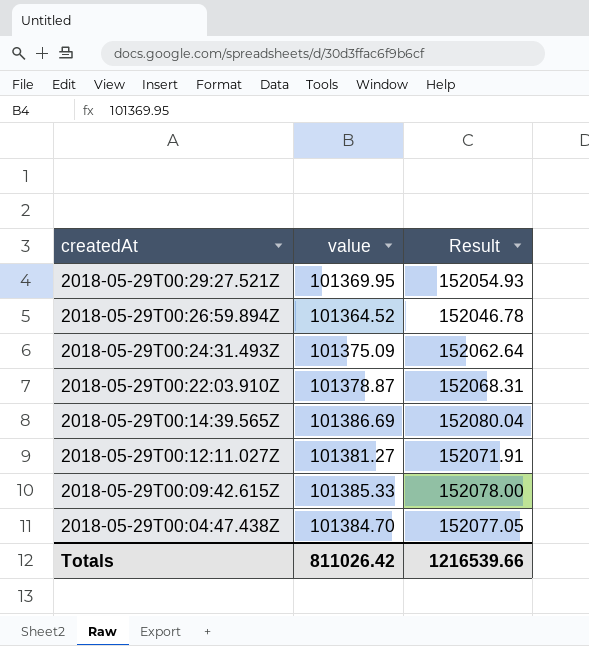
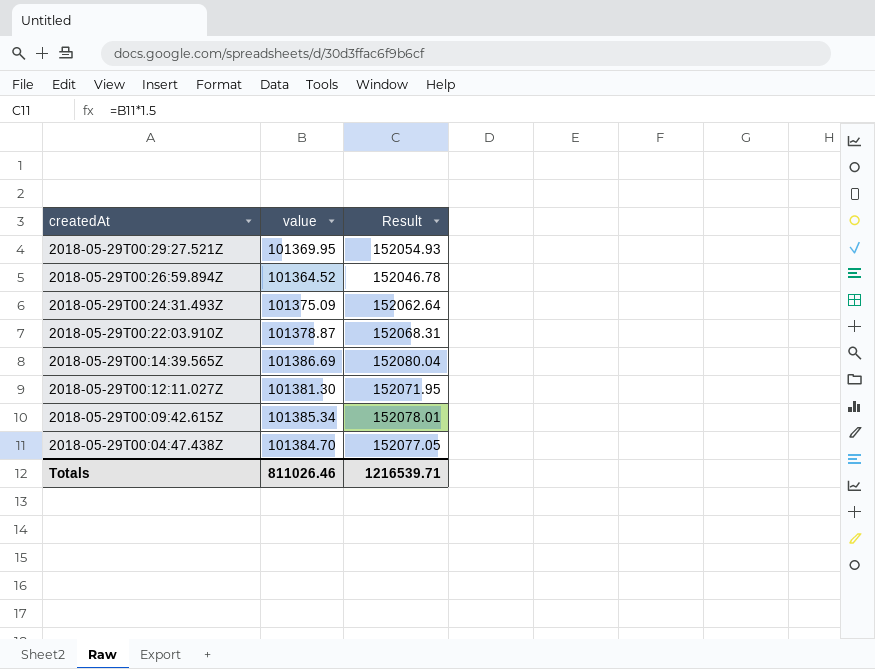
2018-05-29T00:12:11.027Z | value: 101381.27 -> 101381.30
2018-05-29T00:12:11.027Z | Result: 152071.91 -> 152071.95
2018-05-29T00:09:42.615Z | value: 101385.33 -> 101385.34
2018-05-29T00:09:42.615Z | Result: 152078.00 -> 152078.01
Totals | value: 811026.42 -> 811026.46
Totals | Result: 1216539.66 -> 1216539.71

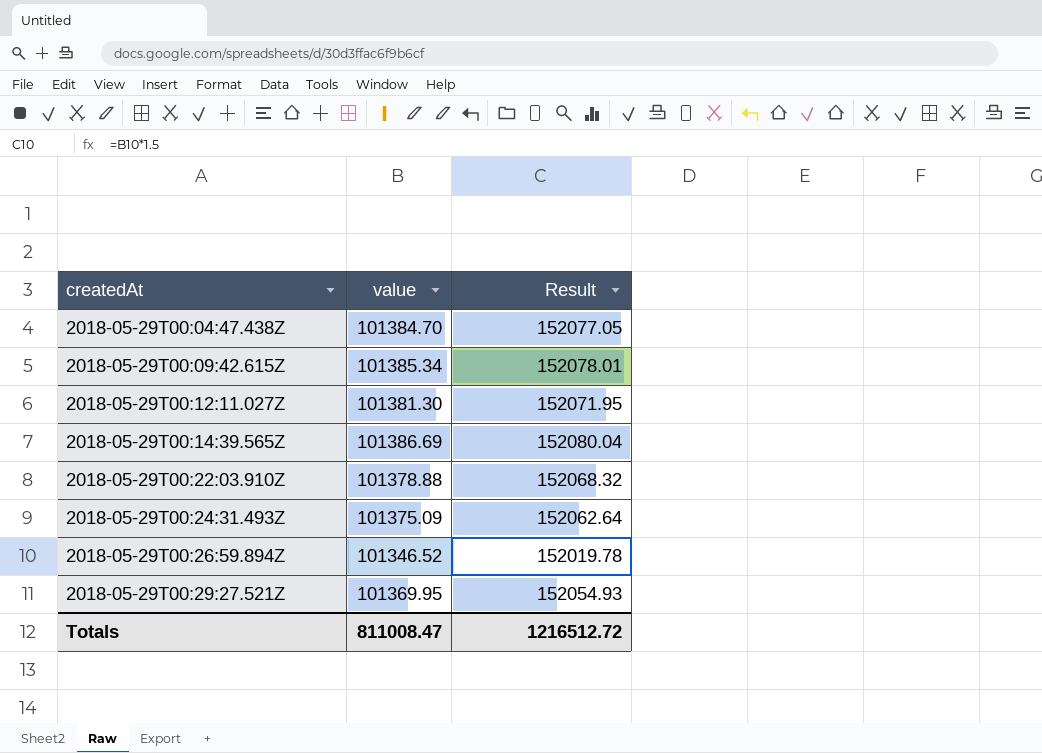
row order: createdAt descending -> createdAt ascending
2018-05-29T00:22:03.910Z | value: 101378.87 -> 101378.88
2018-05-29T00:22:03.910Z | Result: 152068.31 -> 152068.32
2018-05-29T00:26:59.894Z | value: 101364.52 -> 101346.52
2018-05-29T00:26:59.894Z | Result: 152046.78 -> 152019.78
Totals | value: 811026.46 -> 811008.47
Totals | Result: 1216539.71 -> 1216512.72

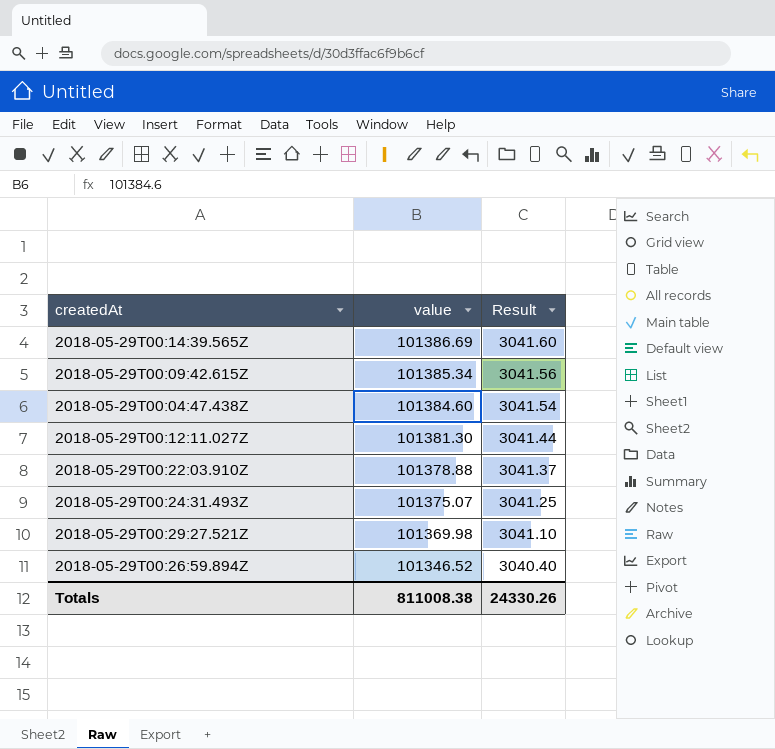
row order: createdAt ascending -> value descending
column Result | formula: [value] * 1.5 -> [value] * 0.03
2018-05-29T00:04:47.438Z | value: 101384.70 -> 101384.60
2018-05-29T00:24:31.493Z | value: 101375.09 -> 101375.07
2018-05-29T00:29:27.521Z | value: 101369.95 -> 101369.98
Totals | value: 811008.47 -> 811008.38
Totals | Result: 1216512.72 -> 24330.26

